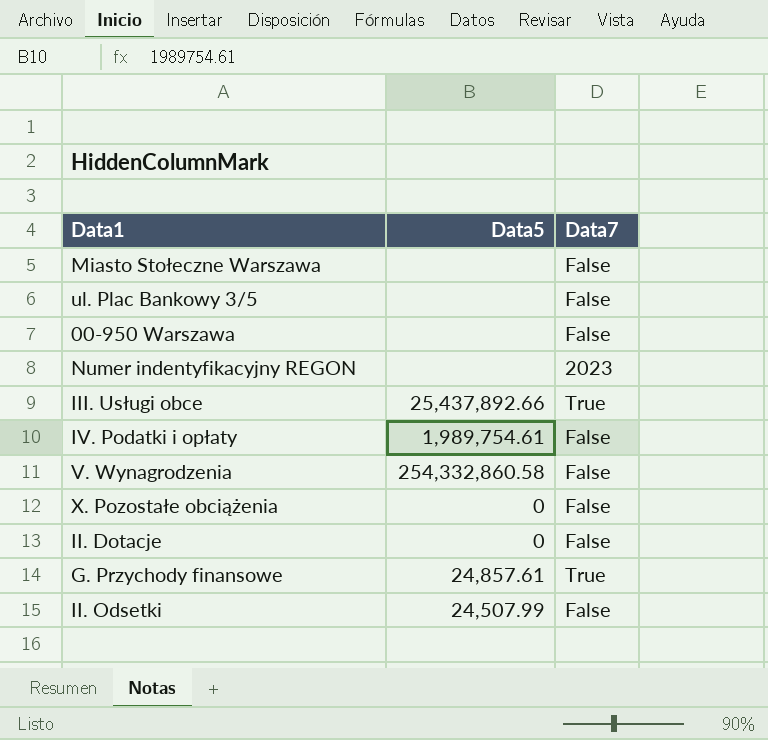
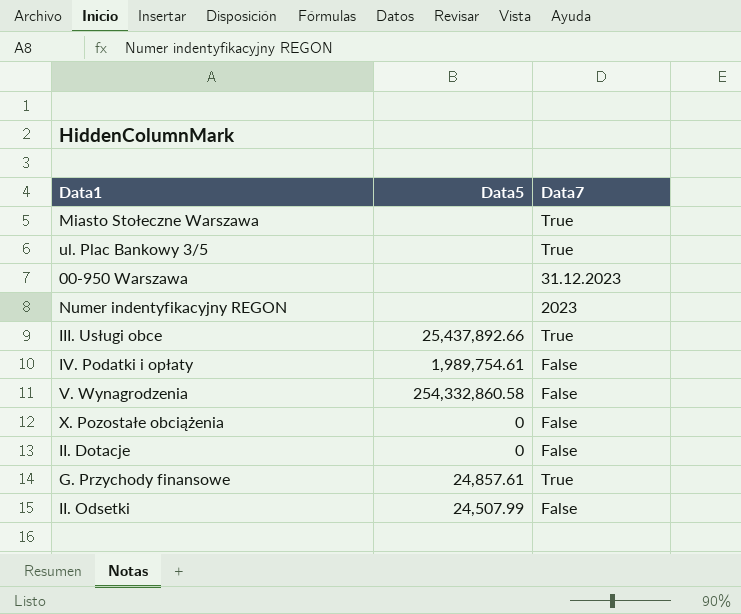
Miasto Stołeczne Warszawa | Data7: False -> True
ul. Plac Bankowy 3/5 | Data7: False -> True
00-950 Warszawa | Data7: False -> 31.12.2023

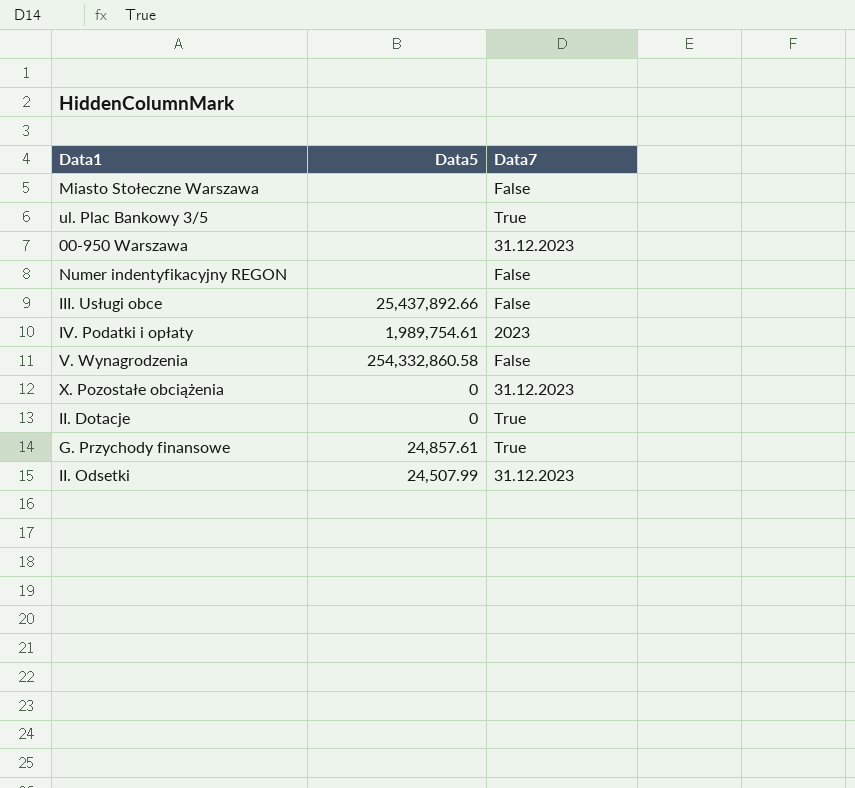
Miasto Stołeczne Warszawa | Data7: True -> False
Numer indentyfikacyjny REGON | Data7: 2023 -> False
III. Usługi obce | Data7: True -> False
IV. Podatki i opłaty | Data7: False -> 2023
X. Pozostałe obciążenia | Data7: False -> 31.12.2023
II. Dotacje | Data7: False -> True
II. Odsetki | Data7: False -> 31.12.2023

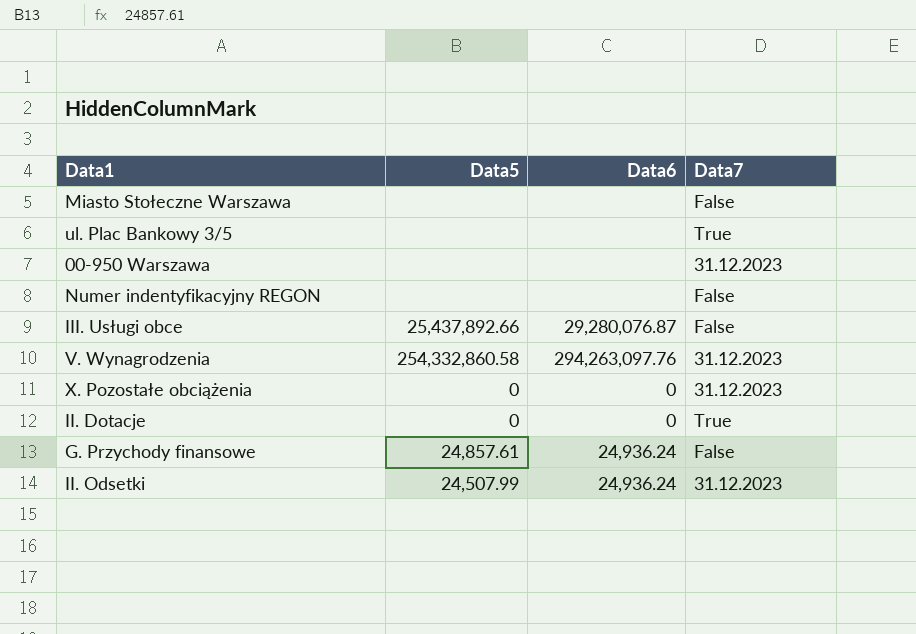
column Data6 | position: none -> 3
row IV. Podatki i opłaty: 1,989,754.61 | 2023 -> none
V. Wynagrodzenia | Data7: False -> 31.12.2023
G. Przychody finansowe | Data7: True -> False

